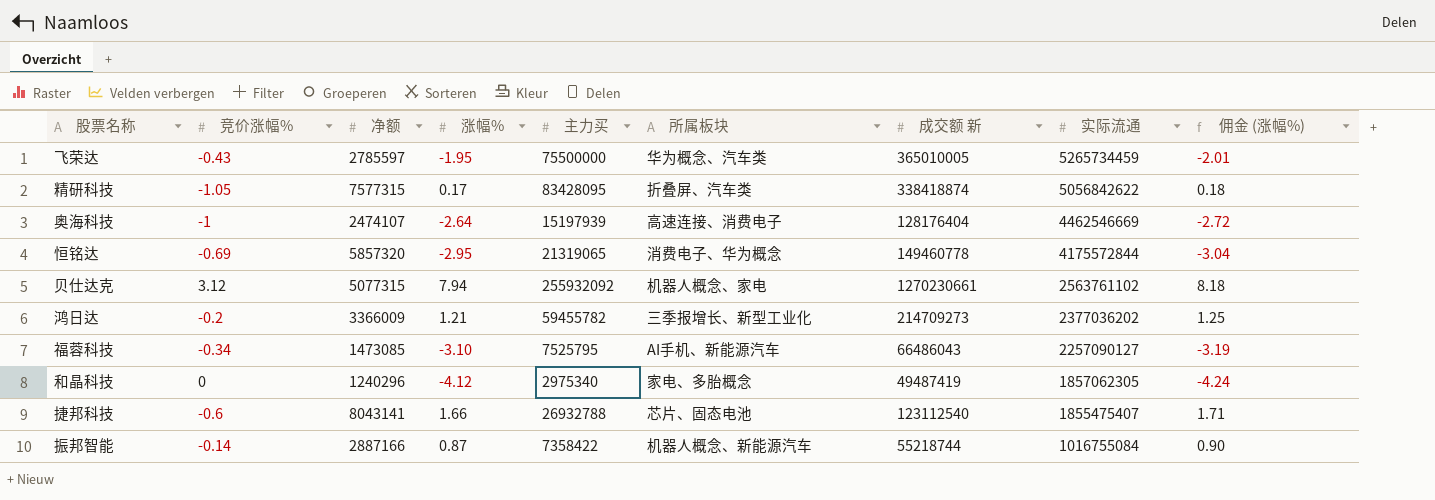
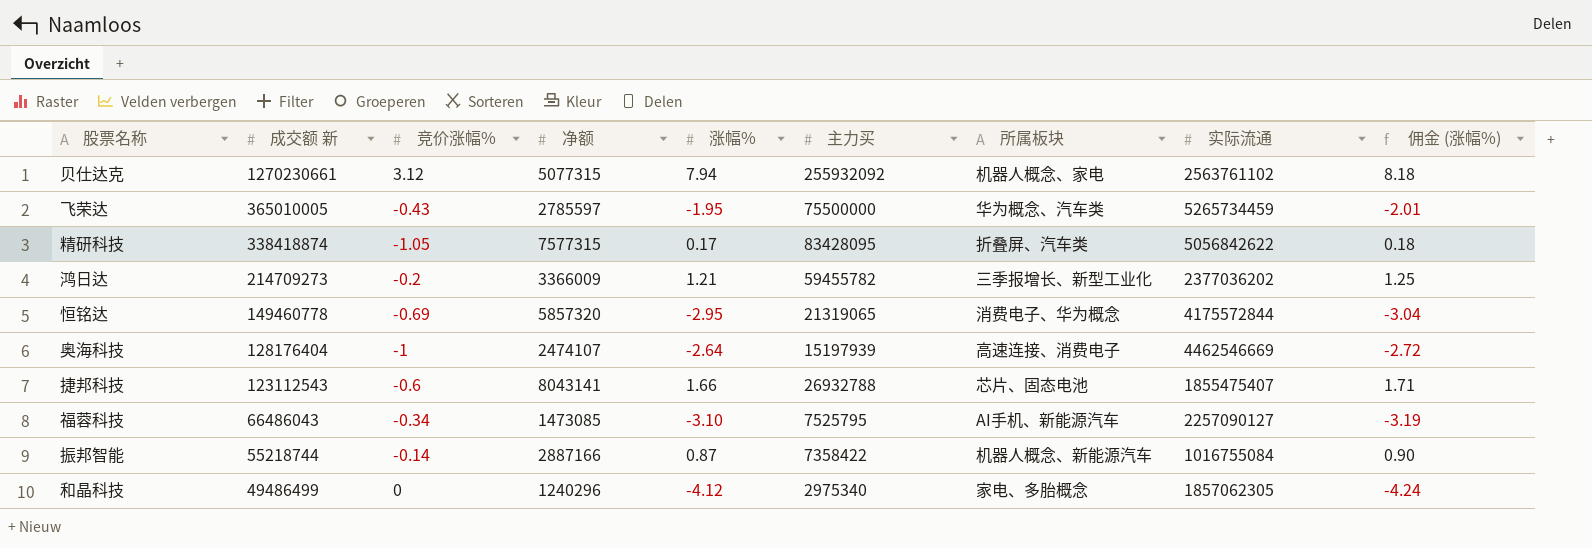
row order: 实际流通 descending -> 成交额 新 descending
column 成交额 新 | position: 7 -> 2
捷邦科技 | 成交额 新: 123112540 -> 123112543
和晶科技 | 成交额 新: 49487419 -> 49486499

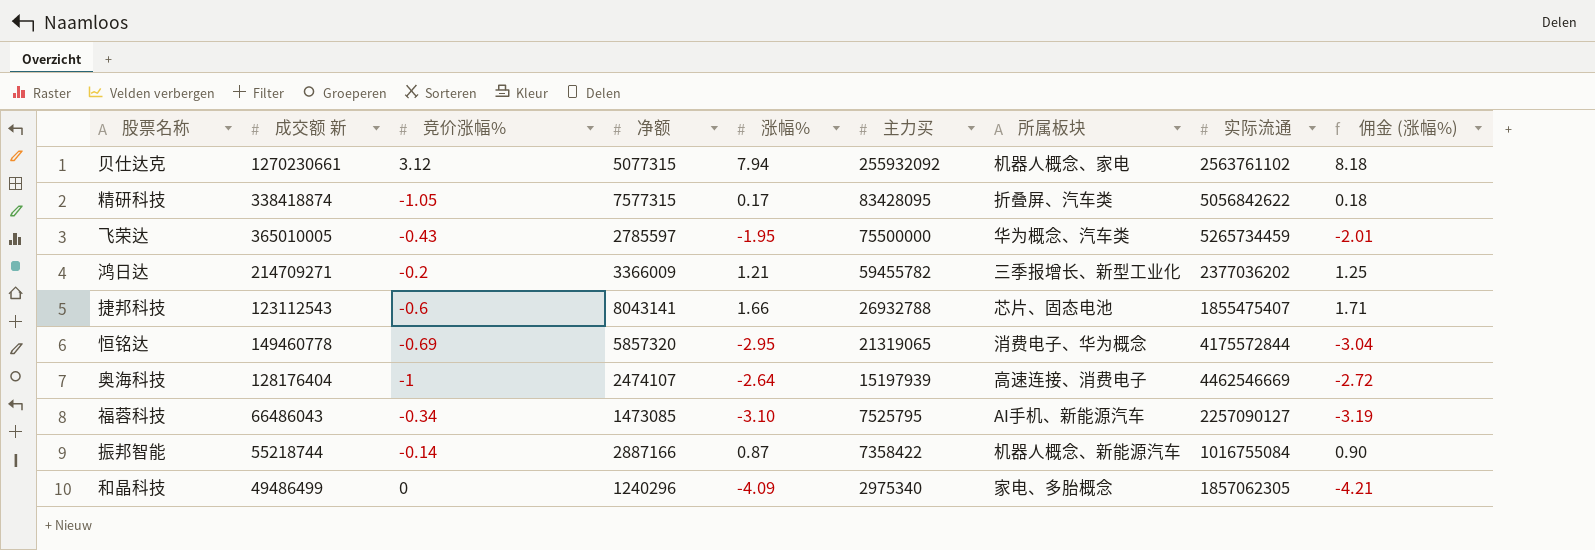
row order: 成交额 新 descending -> 主力买 descending
鸿日达 | 成交额 新: 214709273 -> 214709271
和晶科技 | 涨幅%: -4.12 -> -4.09
和晶科技 | 佣金 (涨幅%): -4.24 -> -4.21

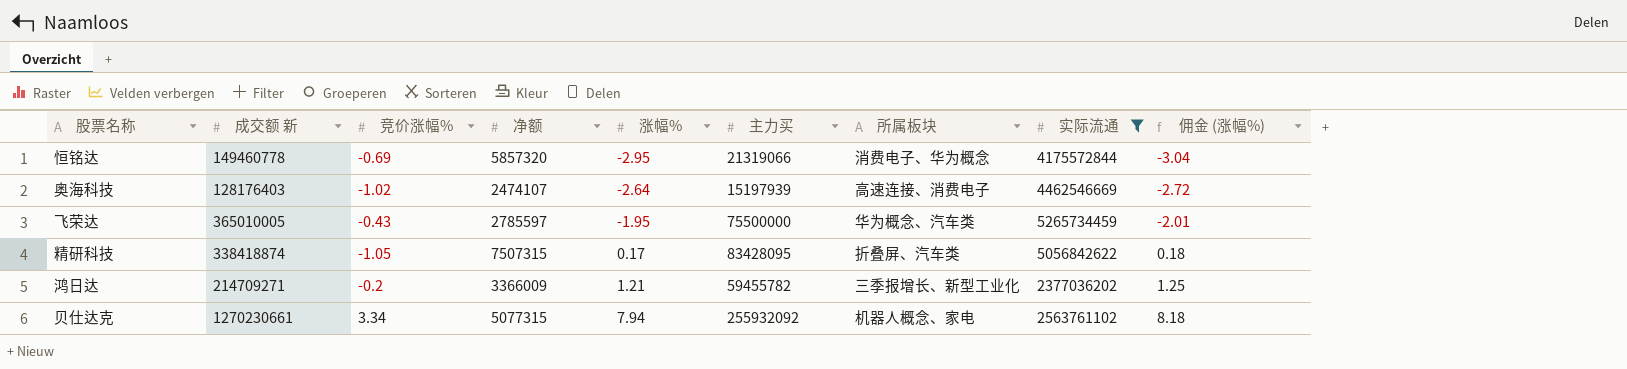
filter: none -> 实际流通 >= 2377036202
row order: 主力买 descending -> 涨幅% ascending
恒铭达 | 主力买: 21319065 -> 21319066
奥海科技 | 成交额 新: 128176404 -> 128176403
奥海科技 | 竞价涨幅%: -1 -> -1.02
精研科技 | 净额: 7577315 -> 7507315
贝仕达克 | 竞价涨幅%: 3.12 -> 3.34

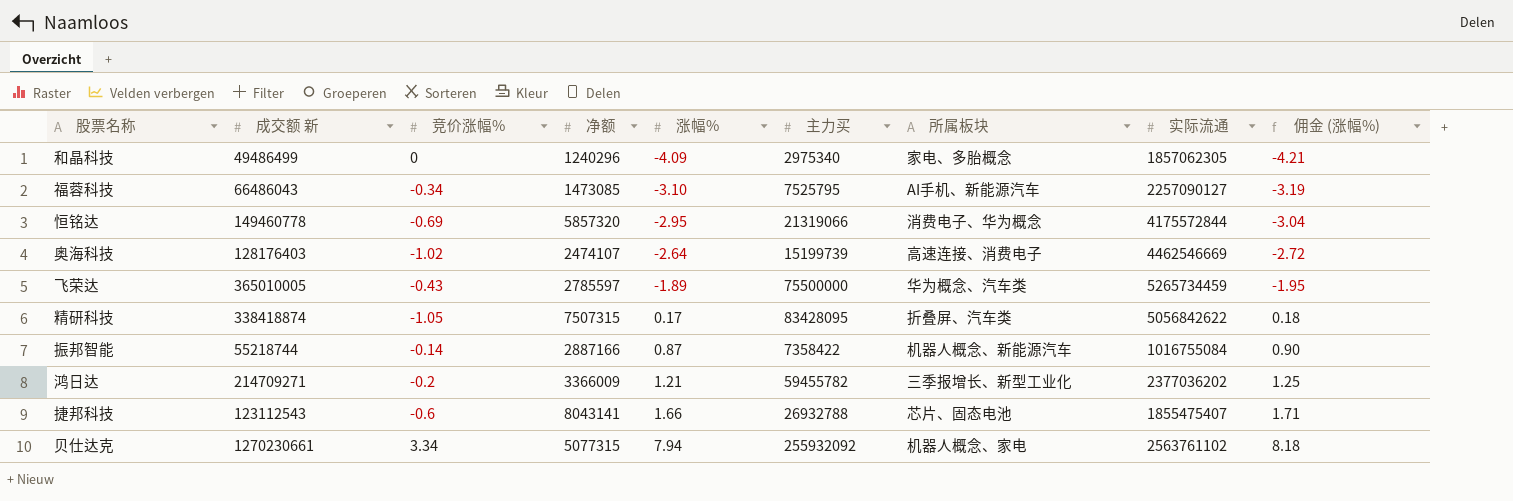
filter: 实际流通 >= 2377036202 -> none
奥海科技 | 主力买: 15197939 -> 15199739
飞荣达 | 涨幅%: -1.95 -> -1.89
飞荣达 | 佣金 (涨幅%): -2.01 -> -1.95

